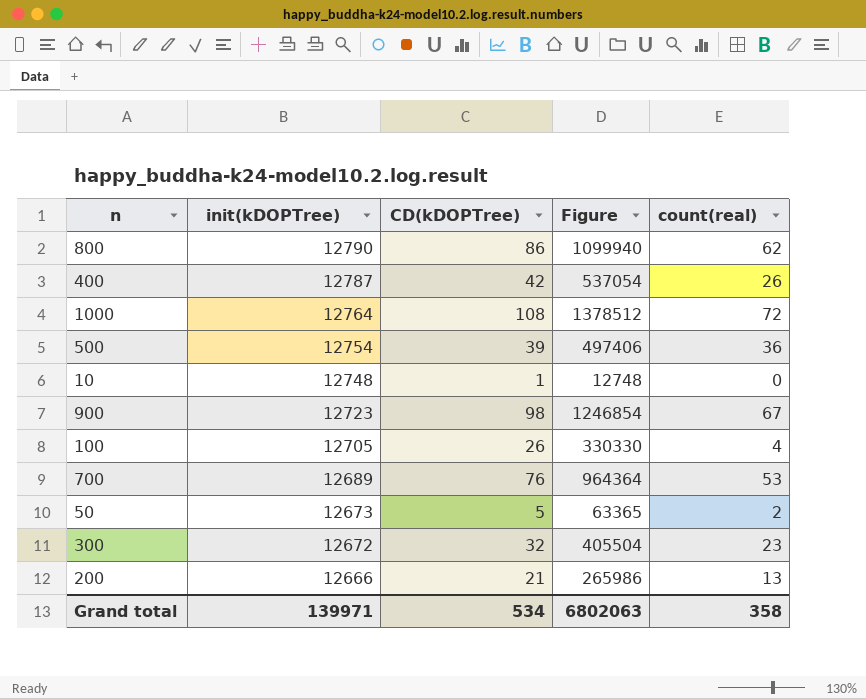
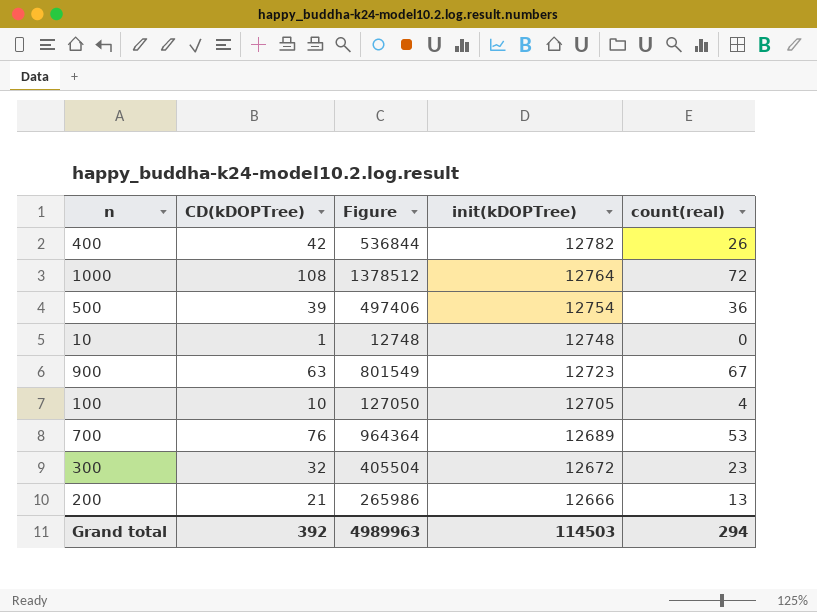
column init(kDOPTree) | position: 2 -> 4
row 800: 12790 | 86 | 1099940 | 62 -> none
row 50: 12673 | 5 | 63365 | 2 -> none
400 | Figure: 537054 -> 536844
400 | init(kDOPTree): 12787 -> 12782
900 | CD(kDOPTree): 98 -> 63
900 | Figure: 1246854 -> 801549
100 | CD(kDOPTree): 26 -> 10
100 | Figure: 330330 -> 127050
Grand total | CD(kDOPTree): 534 -> 392
Grand total | Figure: 6802063 -> 4989963
Grand total | init(kDOPTree): 139971 -> 114503
Grand total | count(real): 358 -> 294

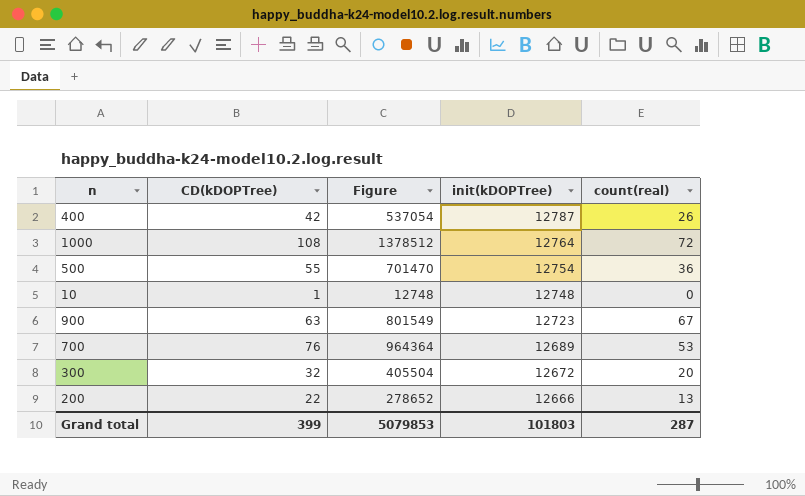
row 100: 10 | 127050 | 12705 | 4 -> none
400 | Figure: 536844 -> 537054
400 | init(kDOPTree): 12782 -> 12787
500 | CD(kDOPTree): 39 -> 55
500 | Figure: 497406 -> 701470
300 | count(real): 23 -> 20
200 | CD(kDOPTree): 21 -> 22
200 | Figure: 265986 -> 278652
Grand total | CD(kDOPTree): 392 -> 399
Grand total | Figure: 4989963 -> 5079853
Grand total | init(kDOPTree): 114503 -> 101803
Grand total | count(real): 294 -> 287

